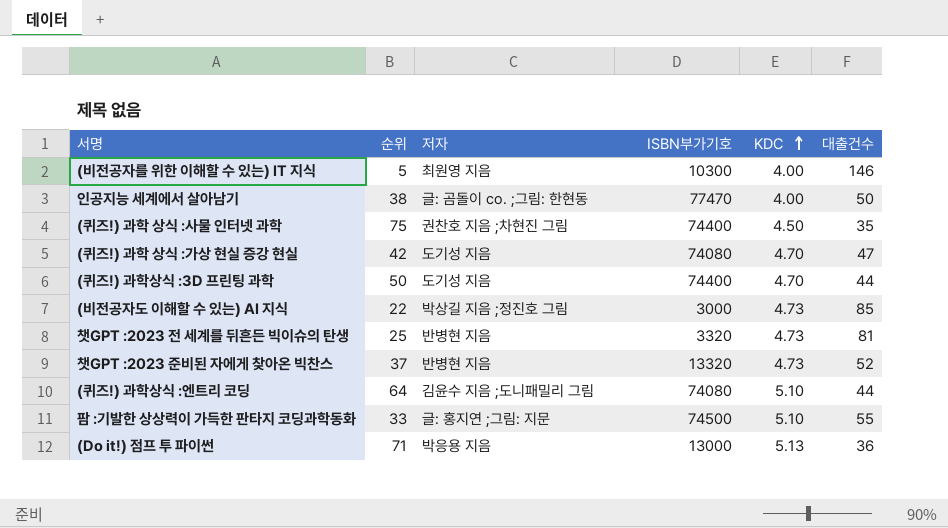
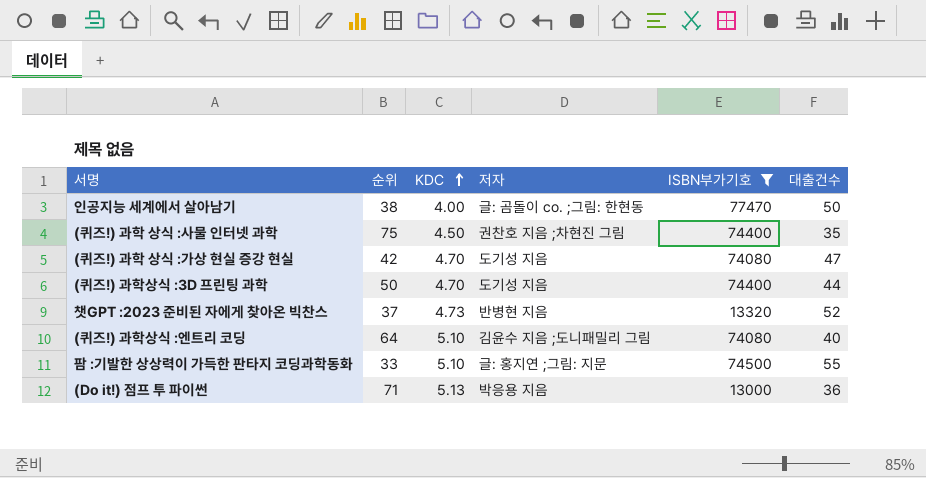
filter: none -> ISBN부가기호 >= 13000
column KDC | position: 5 -> 3
(퀴즈!) 과학상식 :엔트리 코딩 | 대출건수: 44 -> 40

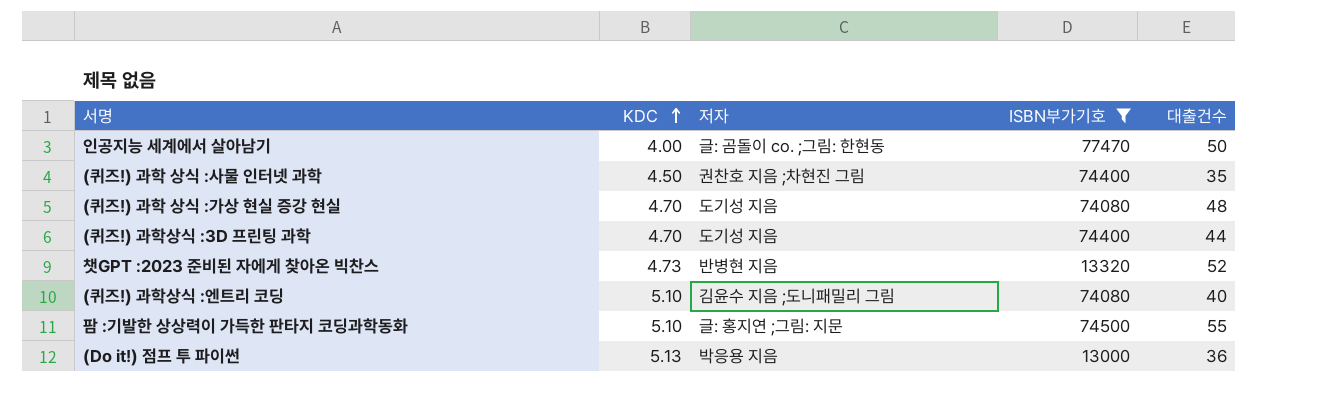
column 순위 | position: 2 -> none
(퀴즈!) 과학 상식 :가상 현실 증강 현실 | 대출건수: 47 -> 48

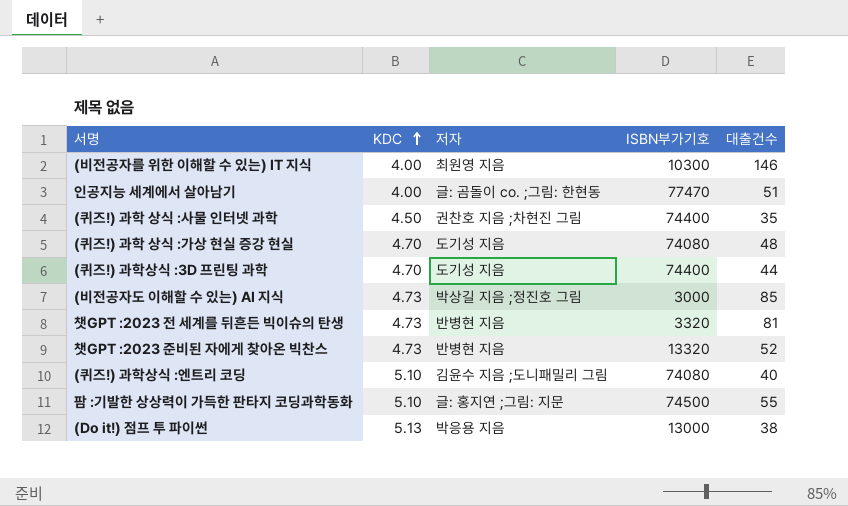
filter: ISBN부가기호 >= 13000 -> none
인공지능 세계에서 살아남기 | 대출건수: 50 -> 51
(Do it!) 점프 투 파이썬 | 대출건수: 36 -> 38

